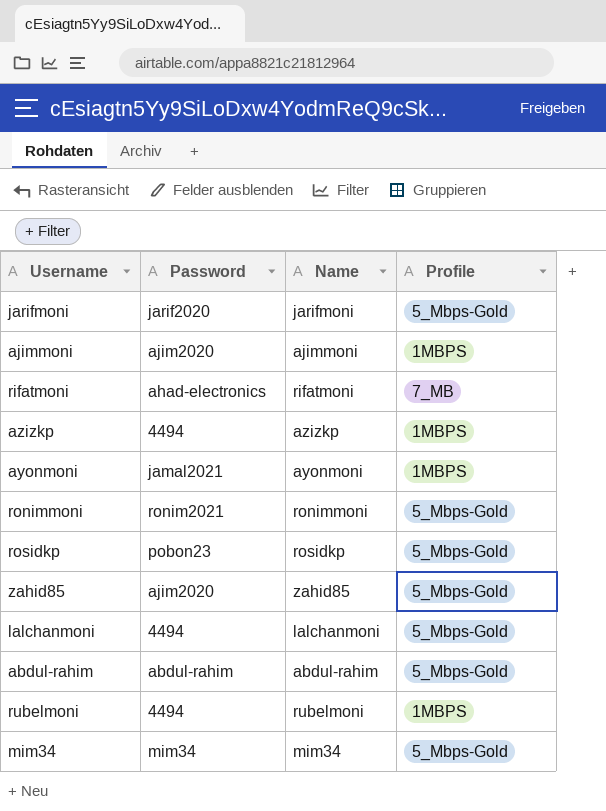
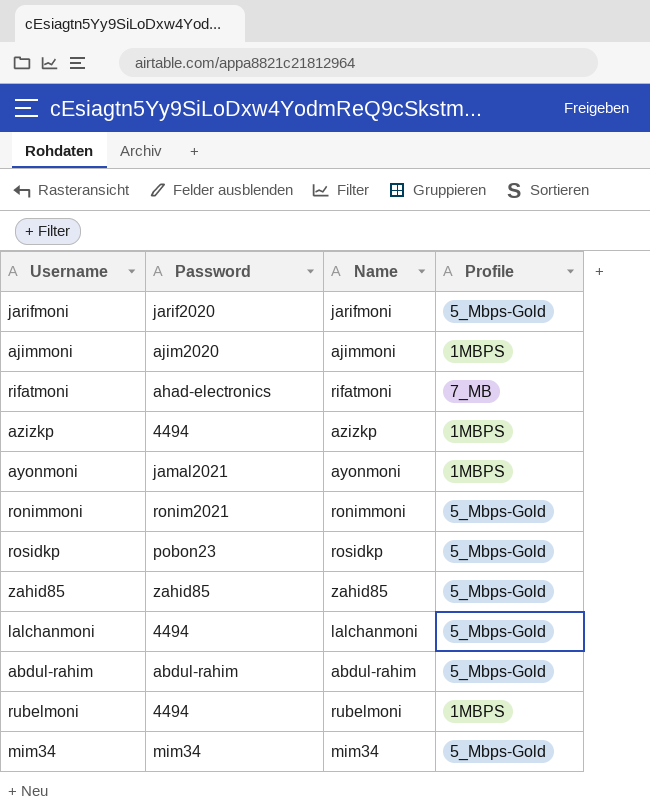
zahid85 | Password: ajim2020 -> zahid85

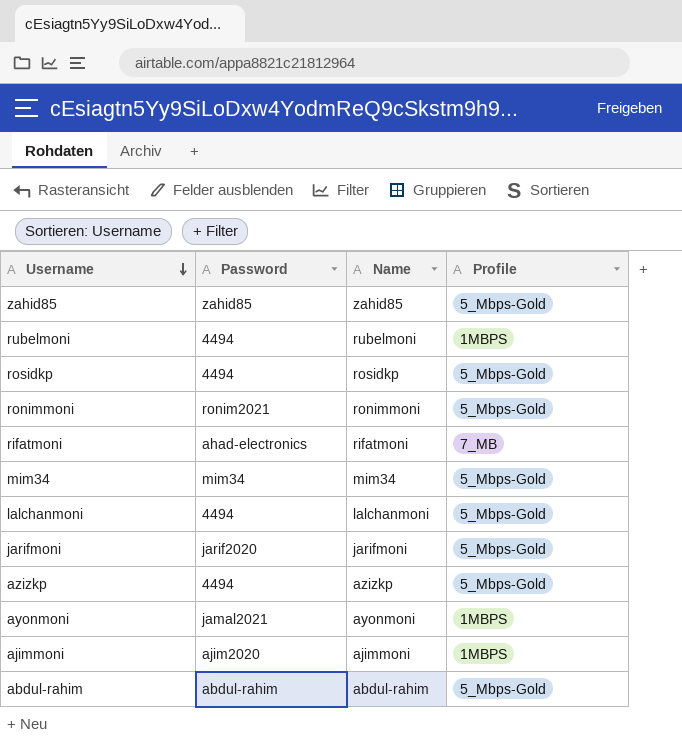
row order: none -> Username descending
rosidkp | Password: pobon23 -> 4494
azizkp | Profile: 1MBPS -> 5_Mbps-Gold

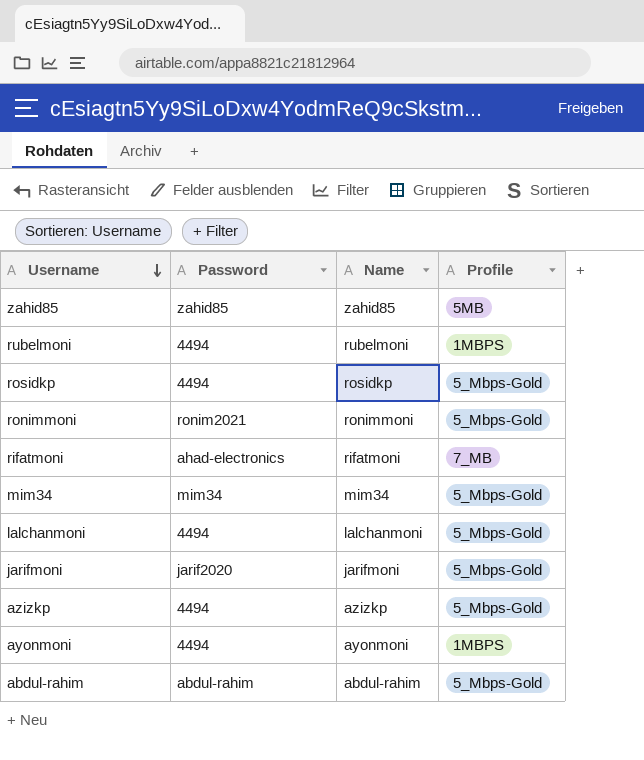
row ajimmoni: ajim2020 | ajimmoni | 1MBPS -> none
zahid85 | Profile: 5_Mbps-Gold -> 5MB
ayonmoni | Password: jamal2021 -> 4494

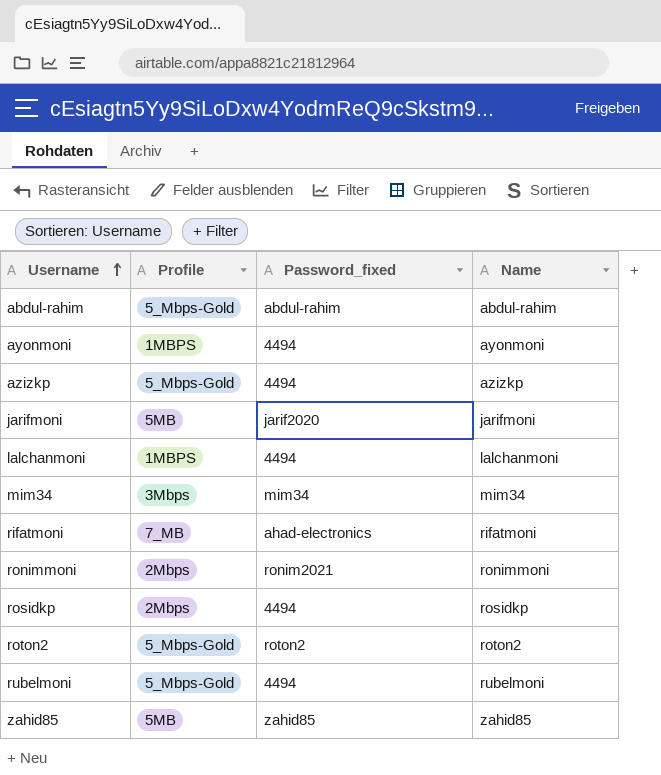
row order: Username descending -> Username ascending
column Profile | position: 4 -> 2
column name: Password -> Password_fixed
jarifmoni | Profile: 5_Mbps-Gold -> 5MB
lalchanmoni | Profile: 5_Mbps-Gold -> 1MBPS
mim34 | Profile: 5_Mbps-Gold -> 3Mbps
ronimmoni | Profile: 5_Mbps-Gold -> 2Mbps
rosidkp | Profile: 5_Mbps-Gold -> 2Mbps
row roton2: none -> 5_Mbps-Gold | roton2 | roton2
rubelmoni | Profile: 1MBPS -> 5_Mbps-Gold

